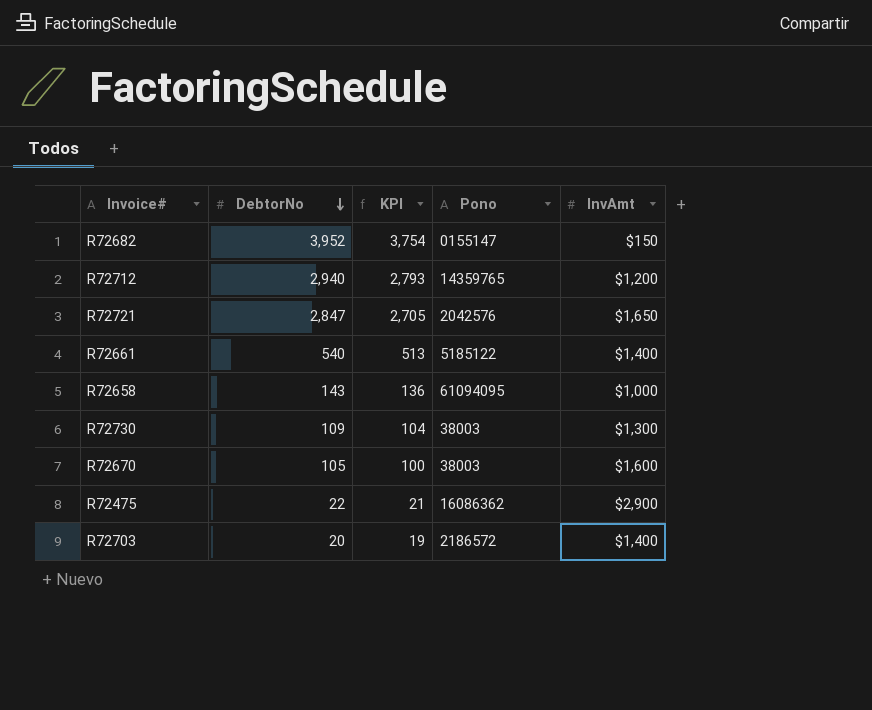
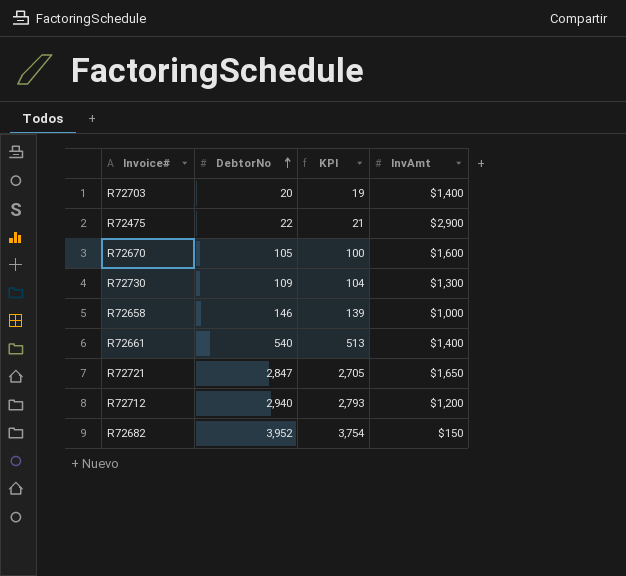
row order: DebtorNo descending -> DebtorNo ascending
column Pono | position: 4 -> none
R72658 | DebtorNo: 143 -> 146
R72658 | KPI: 136 -> 139

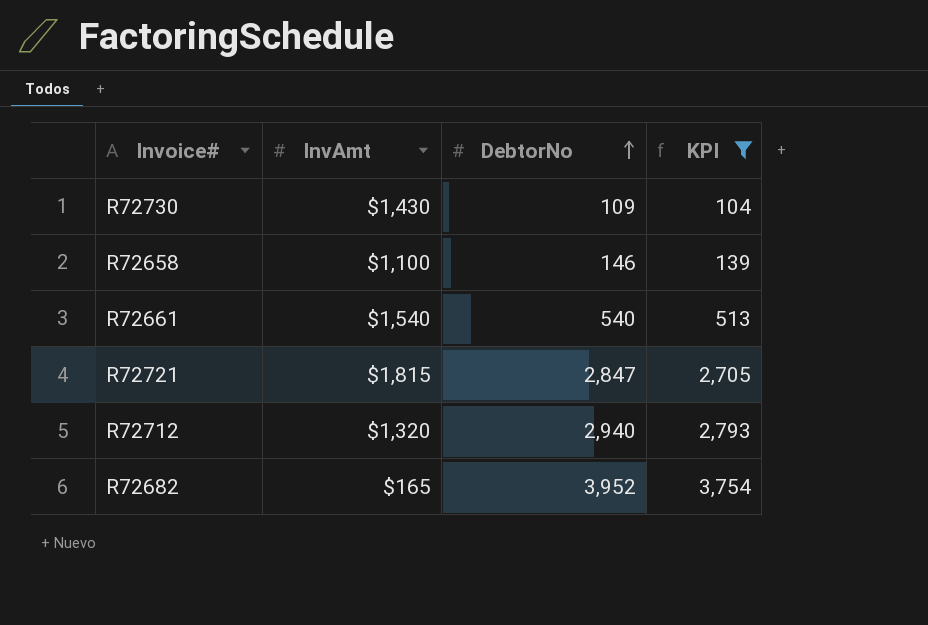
filter: none -> KPI >= 104
column InvAmt | position: 4 -> 2
R72730 | InvAmt: $1,300 -> $1,430
R72658 | InvAmt: $1,000 -> $1,100
R72661 | InvAmt: $1,400 -> $1,540
R72721 | InvAmt: $1,650 -> $1,815
R72712 | InvAmt: $1,200 -> $1,320
R72682 | InvAmt: $150 -> $165

